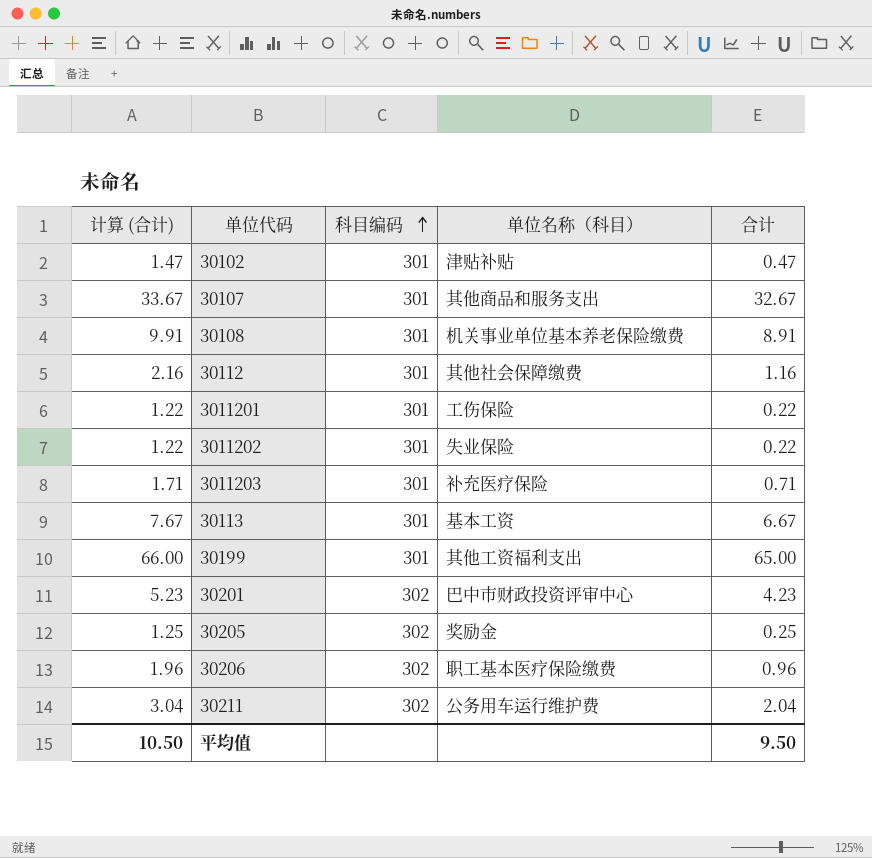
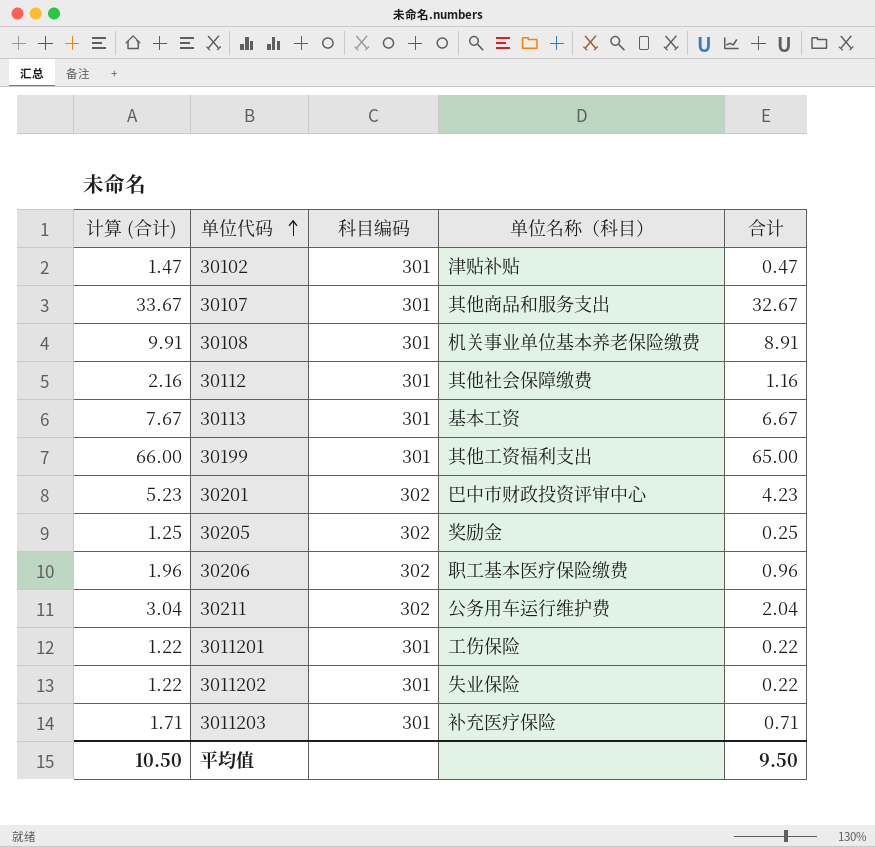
row order: 科目编码 ascending -> 单位代码 ascending

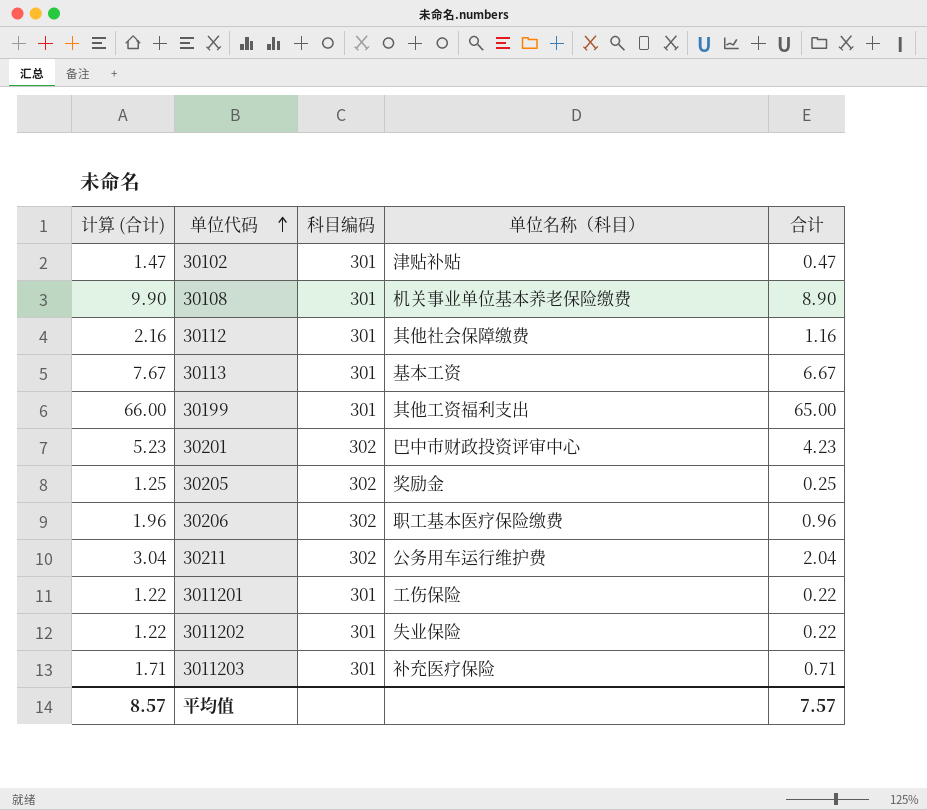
row 30107: 33.67 | 301 | 其他商品和服务支出 | 32.67 -> none
30108 | 计算 (合计): 9.91 -> 9.90
30108 | 合计: 8.91 -> 8.90
平均值 | 计算 (合计): 10.50 -> 8.57
平均值 | 合计: 9.50 -> 7.57

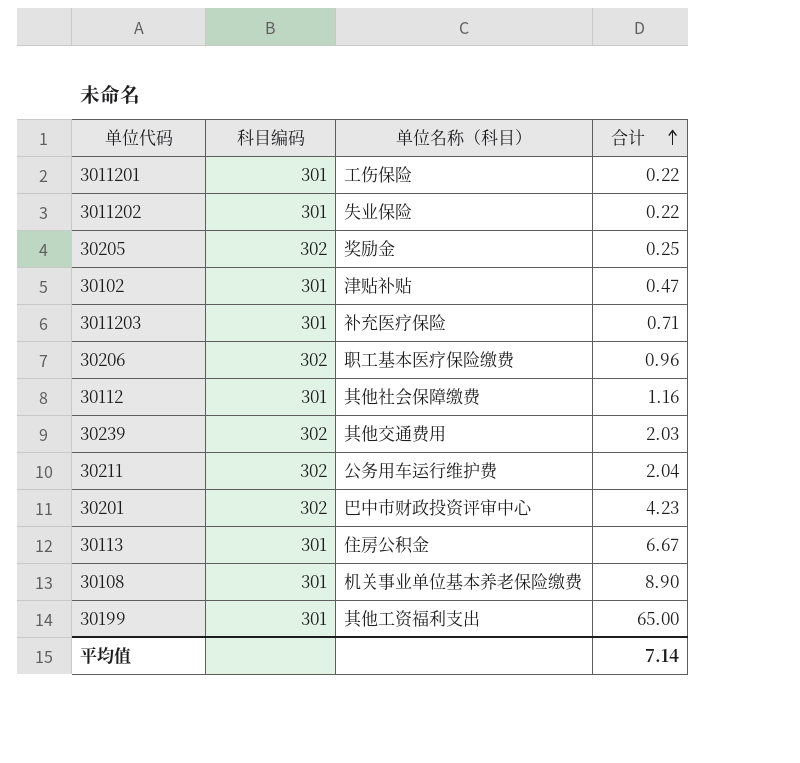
row order: 单位代码 ascending -> 合计 ascending
column 计算 (合计) | formula: [合计] + 1 -> none
row 30239: none -> 302 | 其他交通费用 | 2.03
30113 | 单位名称（科目）: 基本工资 -> 住房公积金
平均值 | 合计: 7.57 -> 7.14

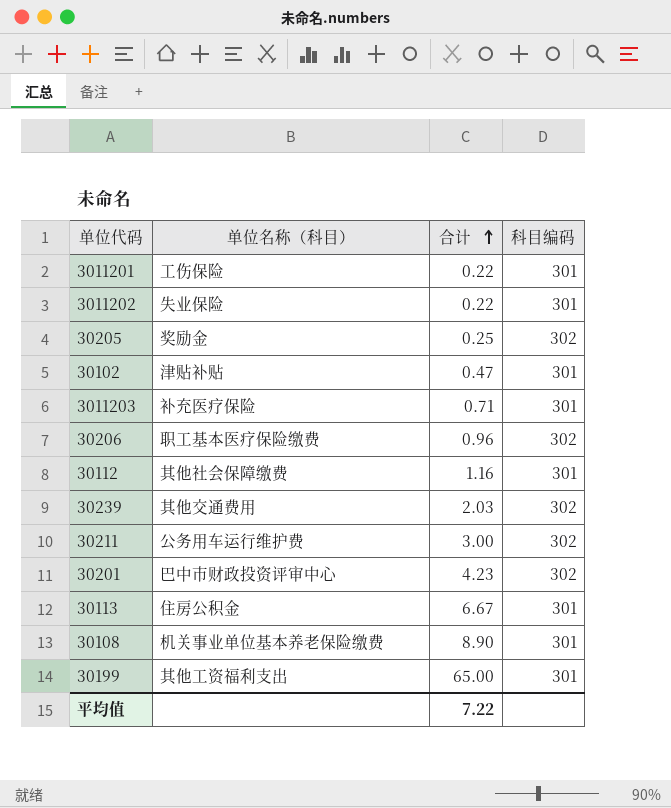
column 科目编码 | position: 2 -> 4
30211 | 合计: 2.04 -> 3.00
平均值 | 合计: 7.14 -> 7.22

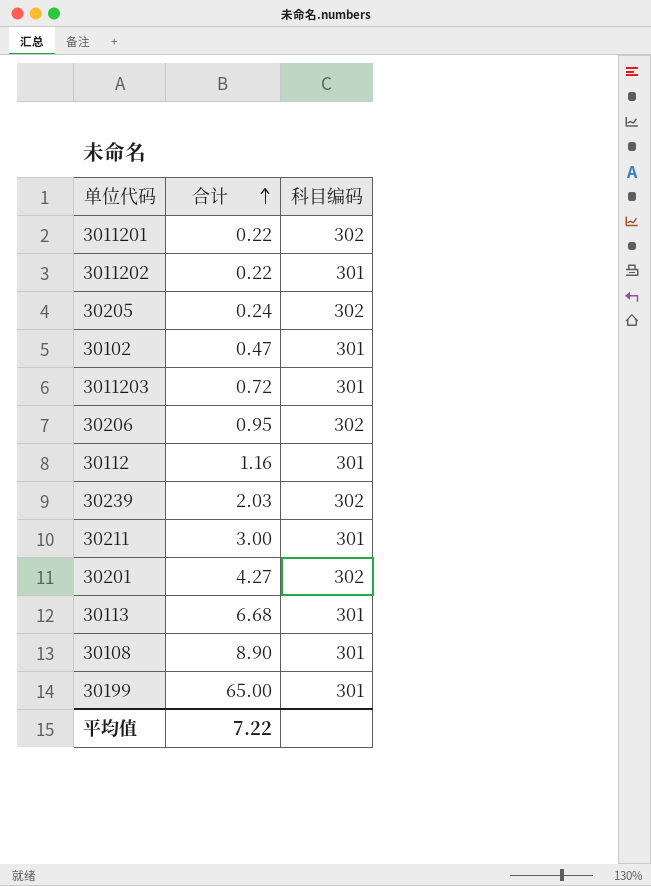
column 单位名称（科目） | position: 2 -> none
3011201 | 科目编码: 301 -> 302
30205 | 合计: 0.25 -> 0.24
3011203 | 合计: 0.71 -> 0.72
30206 | 合计: 0.96 -> 0.95
30211 | 科目编码: 302 -> 301
30201 | 合计: 4.23 -> 4.27
30113 | 合计: 6.67 -> 6.68

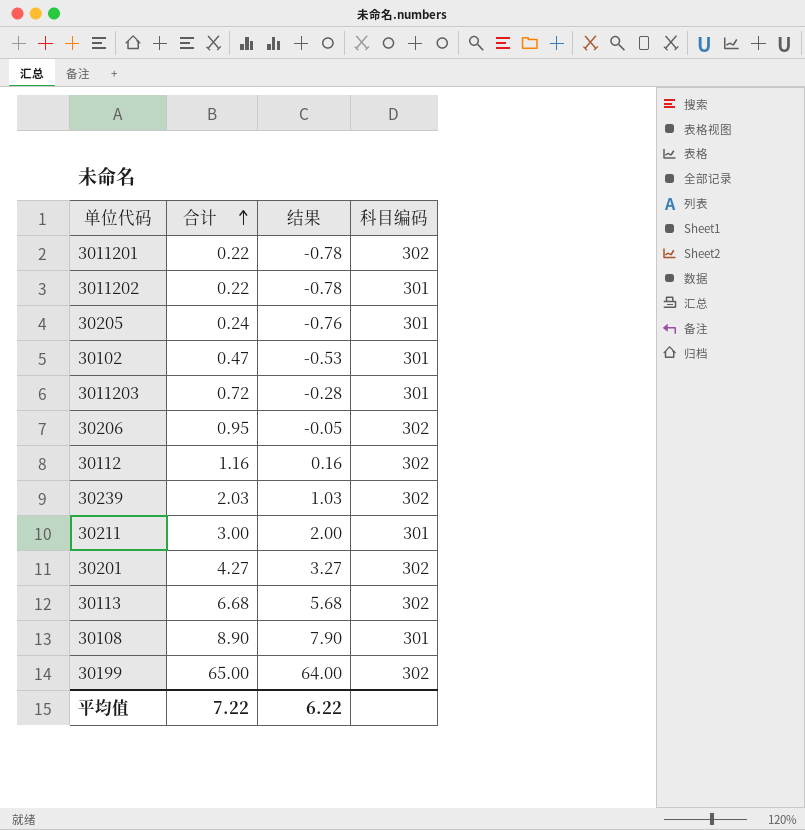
column 结果 | formula: none -> [合计] - 1
30205 | 科目编码: 302 -> 301
30112 | 科目编码: 301 -> 302
30113 | 科目编码: 301 -> 302
30199 | 科目编码: 301 -> 302

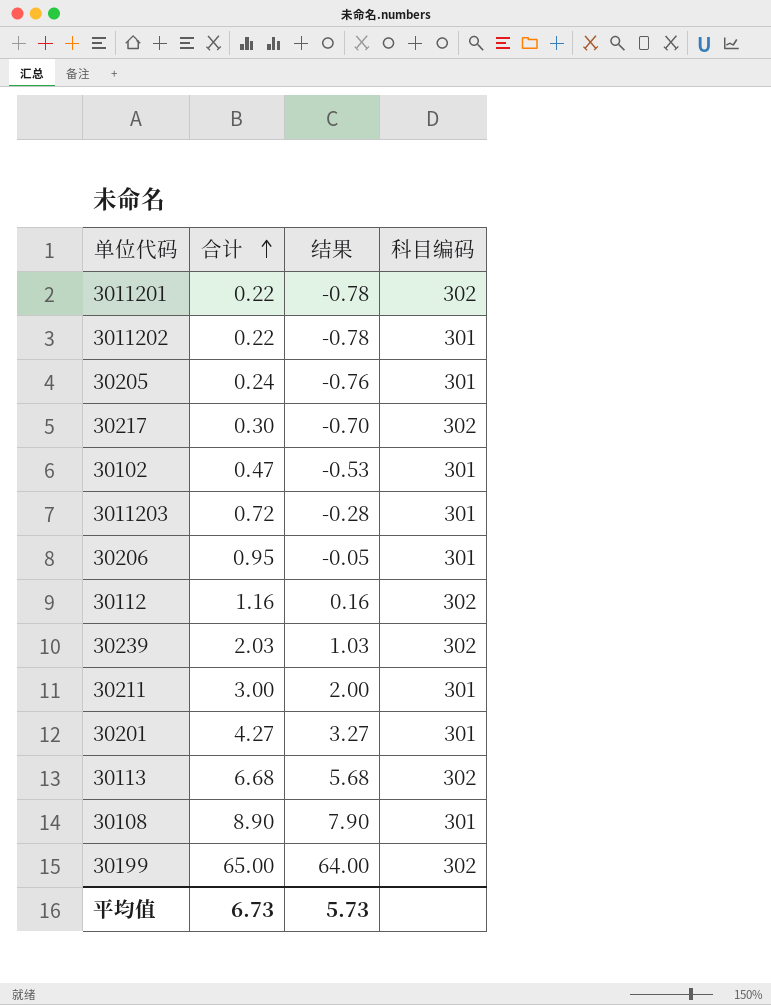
row 30217: none -> 0.30 | -0.70 | 302
30206 | 科目编码: 302 -> 301
30201 | 科目编码: 302 -> 301
平均值 | 合计: 7.22 -> 6.73
平均值 | 结果: 6.22 -> 5.73

